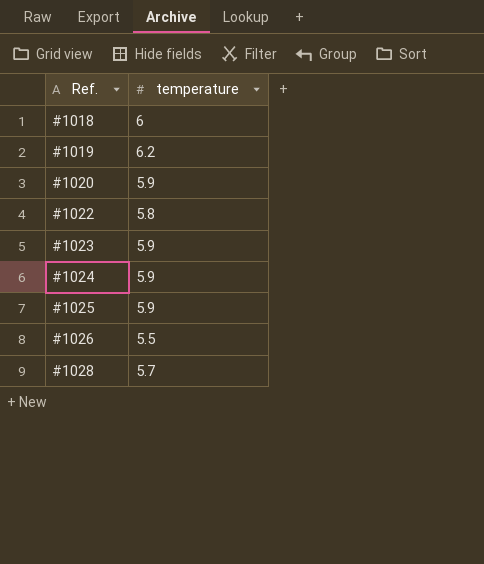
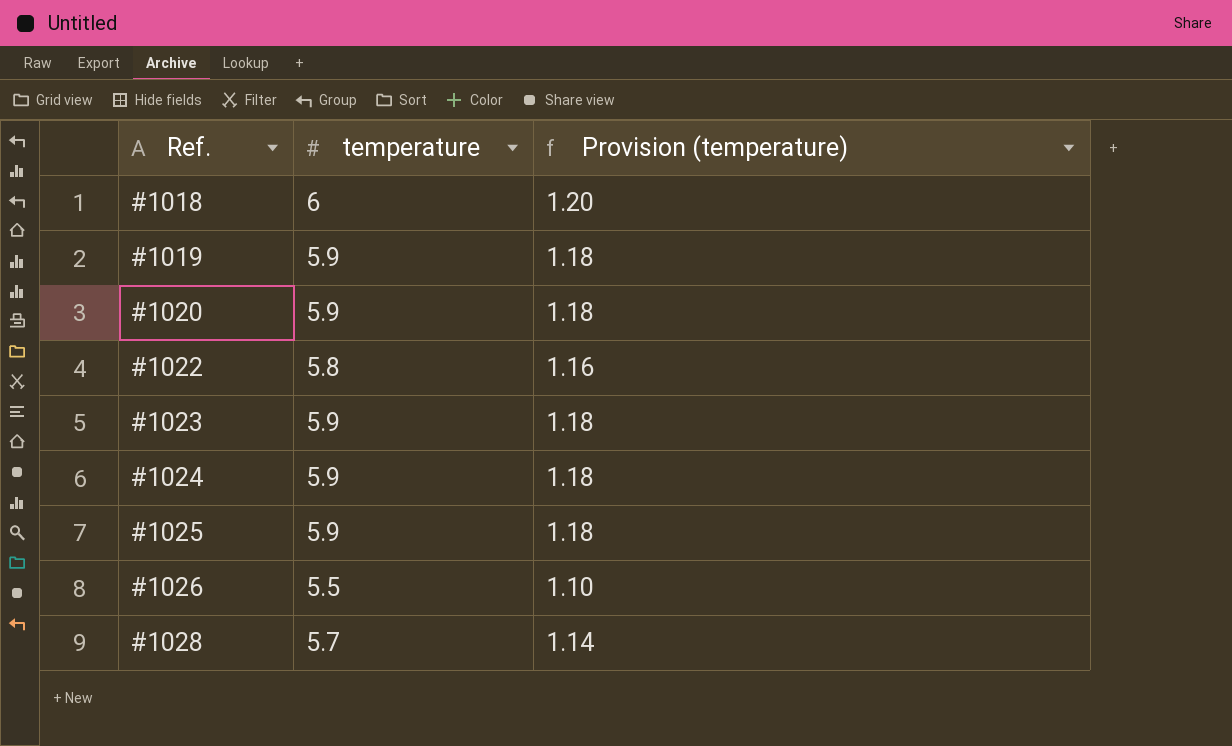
column Provision (temperature) | formula: none -> [temperature] * 0.2
#1019 | temperature: 6.2 -> 5.9

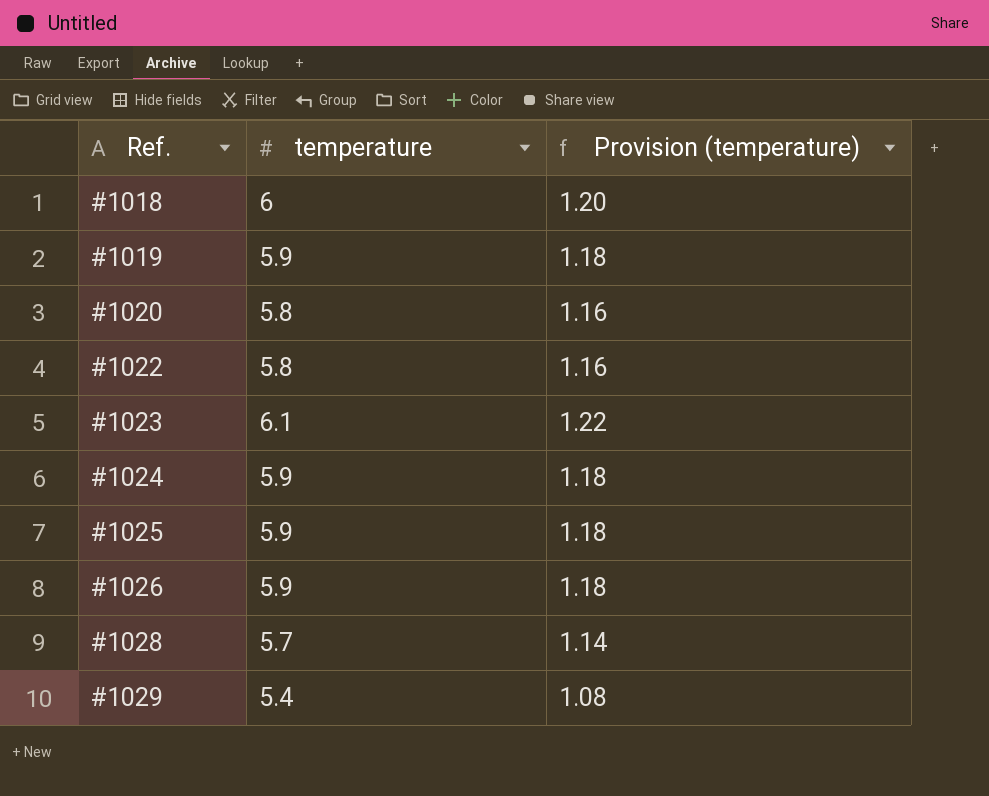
#1020 | temperature: 5.9 -> 5.8
#1020 | Provision (temperature): 1.18 -> 1.16
#1023 | temperature: 5.9 -> 6.1
#1023 | Provision (temperature): 1.18 -> 1.22
#1026 | temperature: 5.5 -> 5.9
#1026 | Provision (temperature): 1.10 -> 1.18
row #1029: none -> 5.4 | 1.08

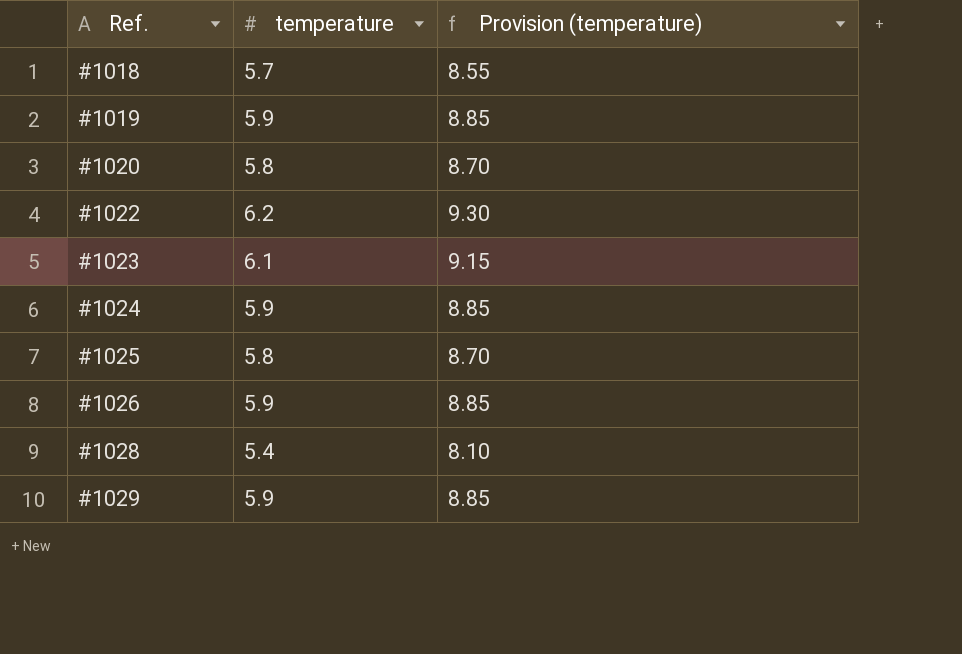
column Provision (temperature) | formula: [temperature] * 0.2 -> [temperature] * 1.5
#1018 | temperature: 6 -> 5.7
#1022 | temperature: 5.8 -> 6.2
#1025 | temperature: 5.9 -> 5.8
#1028 | temperature: 5.7 -> 5.4
#1029 | temperature: 5.4 -> 5.9

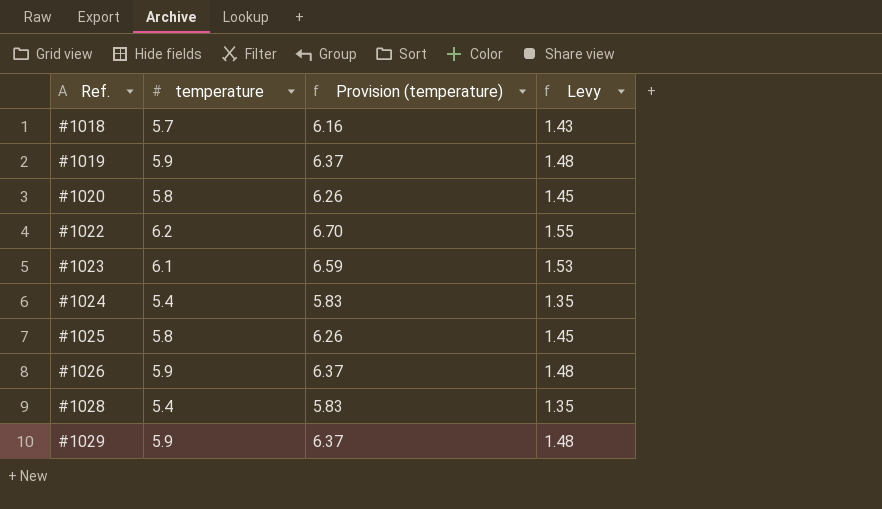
column Provision (temperature) | formula: [temperature] * 1.5 -> [temperature] * 1.08
column Levy | formula: none -> [temperature] * 0.25
#1024 | temperature: 5.9 -> 5.4

